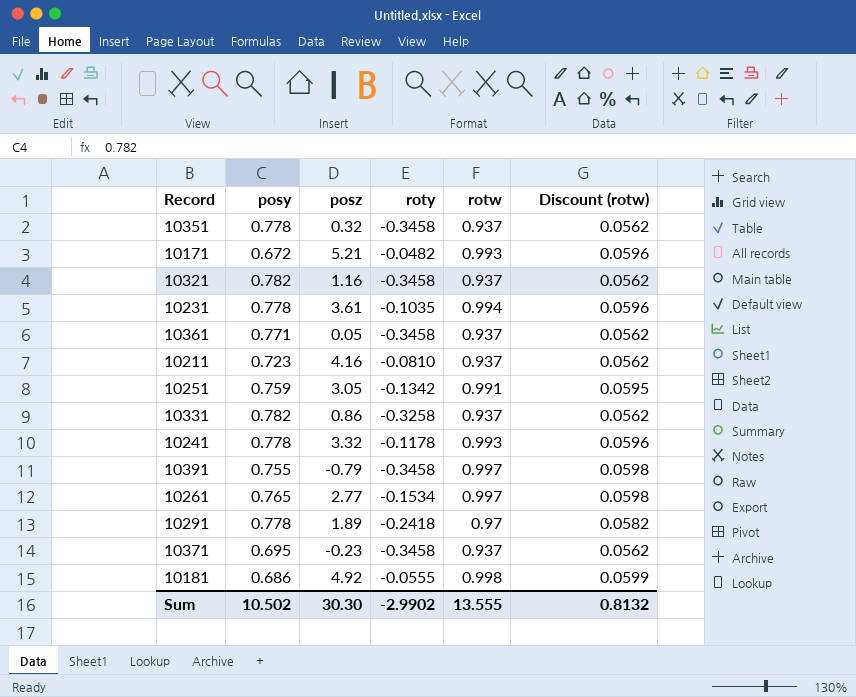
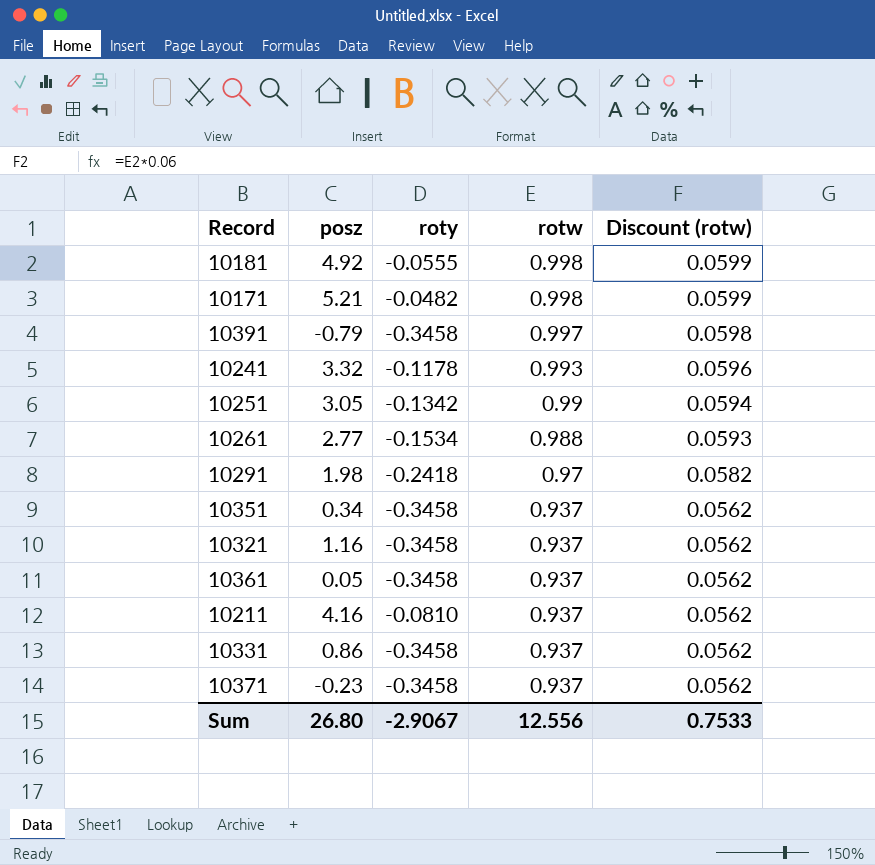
row order: none -> rotw descending
column posy | position: 2 -> none
row 10231: 0.778 | 3.61 | -0.1035 | 0.994 | 0.0596 -> none
10171 | rotw: 0.993 -> 0.998
10171 | Discount (rotw): 0.0596 -> 0.0599
10251 | rotw: 0.991 -> 0.99
10251 | Discount (rotw): 0.0595 -> 0.0594
10261 | rotw: 0.997 -> 0.988
10261 | Discount (rotw): 0.0598 -> 0.0593
10291 | posz: 1.89 -> 1.98
10351 | posz: 0.32 -> 0.34
10331 | roty: -0.3258 -> -0.3458
Sum | posz: 30.30 -> 26.80
Sum | roty: -2.9902 -> -2.9067
Sum | rotw: 13.555 -> 12.556
Sum | Discount (rotw): 0.8132 -> 0.7533

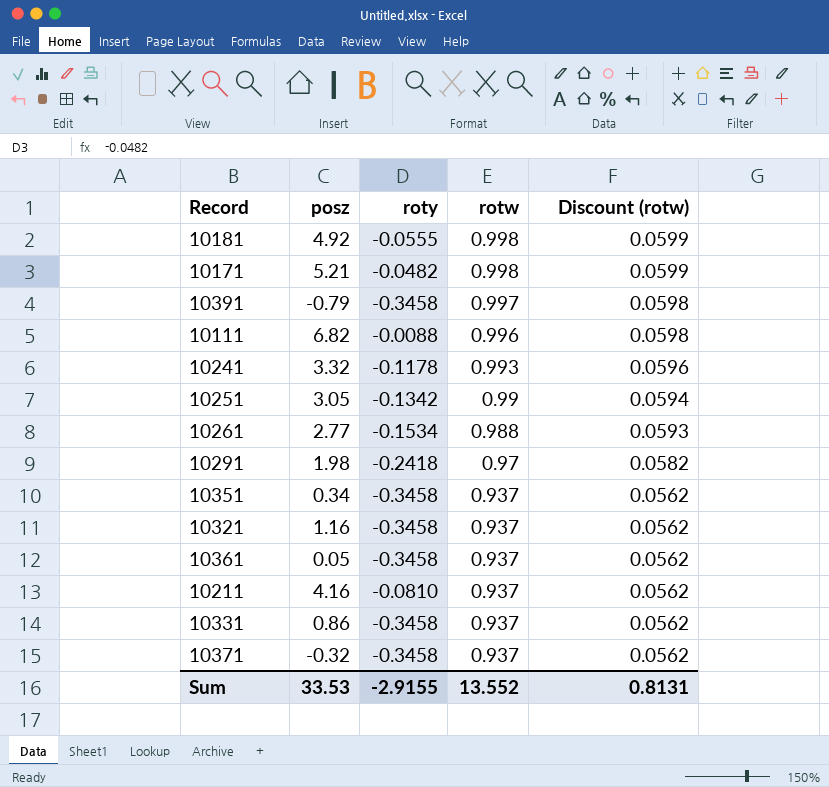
row 10111: none -> 6.82 | -0.0088 | 0.996 | 0.0598
10371 | posz: -0.23 -> -0.32
Sum | posz: 26.80 -> 33.53
Sum | roty: -2.9067 -> -2.9155
Sum | rotw: 12.556 -> 13.552
Sum | Discount (rotw): 0.7533 -> 0.8131

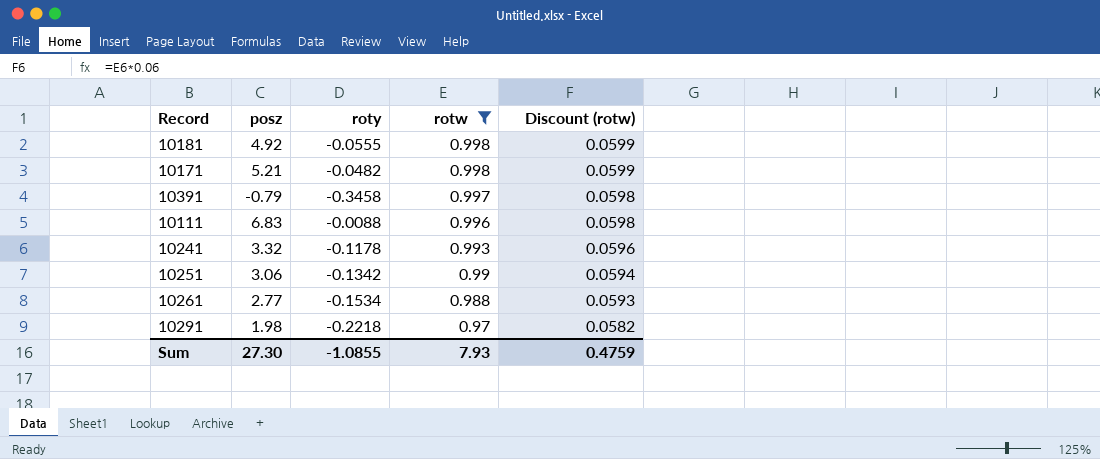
filter: none -> rotw != 0.937
10111 | posz: 6.82 -> 6.83
10251 | posz: 3.05 -> 3.06
10291 | roty: -0.2418 -> -0.2218
Sum | posz: 33.53 -> 27.30
Sum | roty: -2.9155 -> -1.0855
Sum | rotw: 13.552 -> 7.93
Sum | Discount (rotw): 0.8131 -> 0.4759

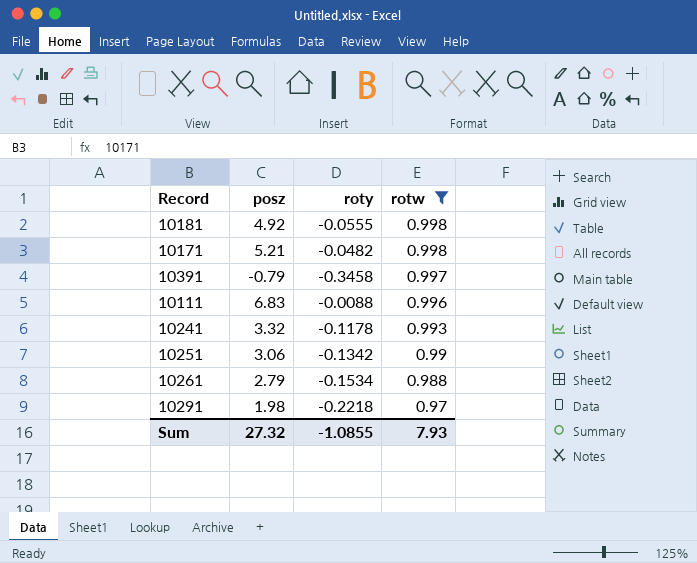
column Discount (rotw) | formula: [rotw] * 0.06 -> none
10261 | posz: 2.77 -> 2.79
Sum | posz: 27.30 -> 27.32

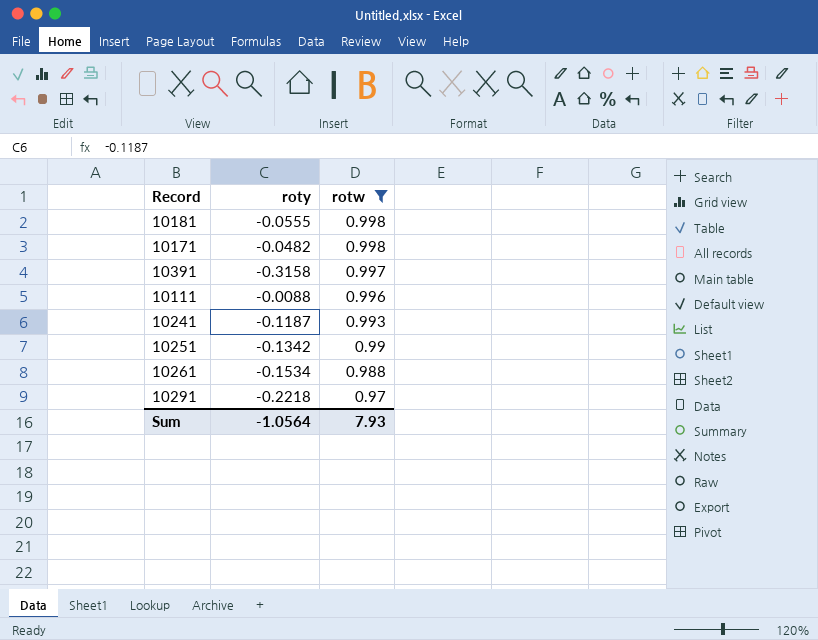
column posz | position: 2 -> none
10391 | roty: -0.3458 -> -0.3158
10241 | roty: -0.1178 -> -0.1187
Sum | roty: -1.0855 -> -1.0564

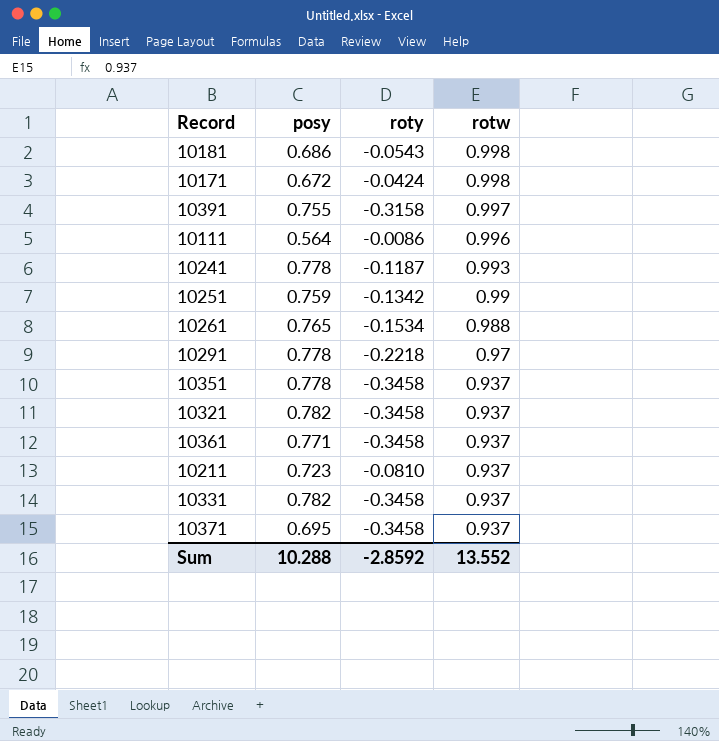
filter: rotw != 0.937 -> none
column posy | position: none -> 2
10181 | roty: -0.0555 -> -0.0543
10171 | roty: -0.0482 -> -0.0424
10111 | roty: -0.0088 -> -0.0086
Sum | roty: -1.0564 -> -2.8592
Sum | rotw: 7.93 -> 13.552

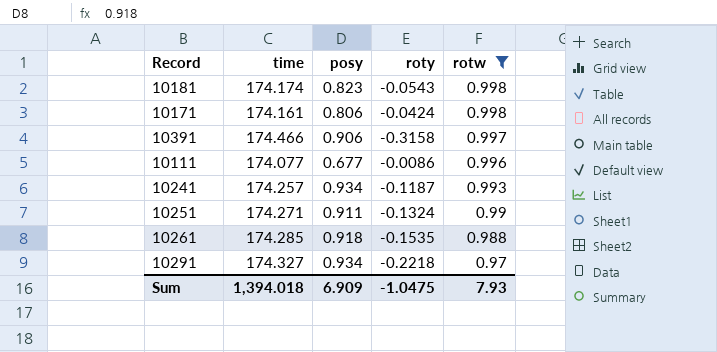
filter: none -> rotw != 0.937
column time | position: none -> 2
10181 | posy: 0.686 -> 0.823
10171 | posy: 0.672 -> 0.806
10391 | posy: 0.755 -> 0.906
10111 | posy: 0.564 -> 0.677
10241 | posy: 0.778 -> 0.934
10251 | posy: 0.759 -> 0.911
10251 | roty: -0.1342 -> -0.1324
10261 | posy: 0.765 -> 0.918
10261 | roty: -0.1534 -> -0.1535
10291 | posy: 0.778 -> 0.934
Sum | posy: 10.288 -> 6.909
Sum | roty: -2.8592 -> -1.0475
Sum | rotw: 13.552 -> 7.93

